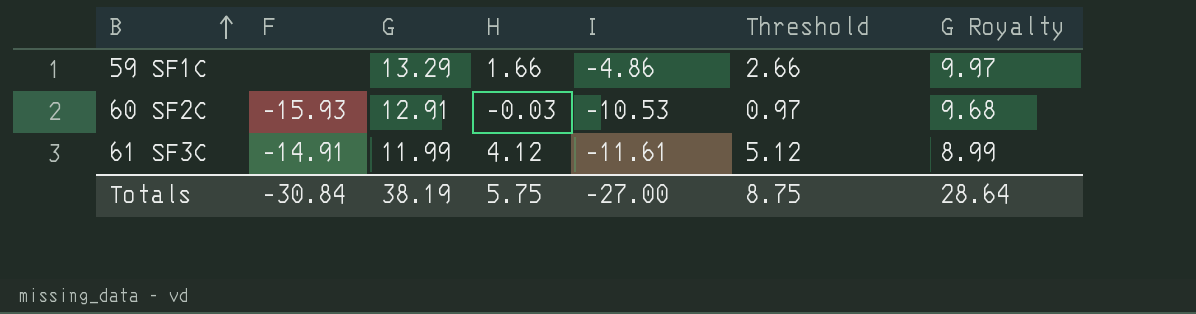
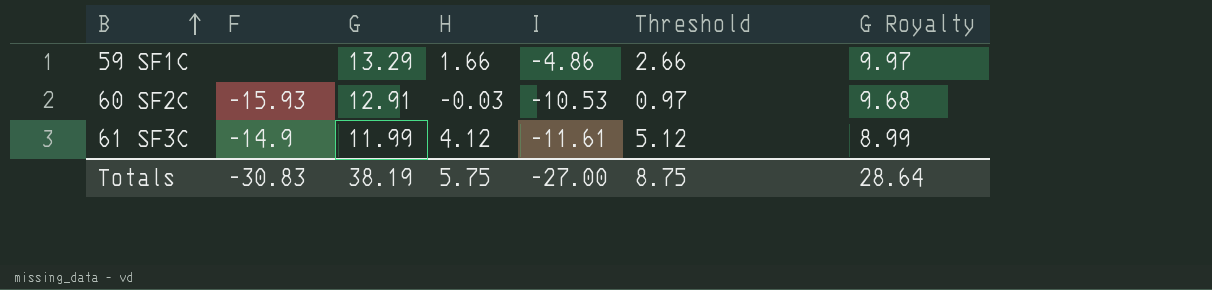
61 SF3C | F: -14.91 -> -14.9
Totals | F: -30.84 -> -30.83

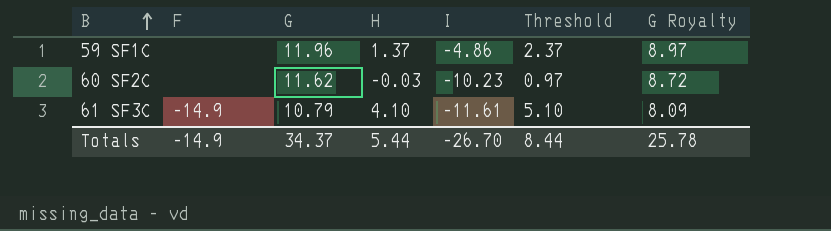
59 SF1C | G: 13.29 -> 11.96
59 SF1C | H: 1.66 -> 1.37
59 SF1C | Threshold: 2.66 -> 2.37
59 SF1C | G Royalty: 9.97 -> 8.97
60 SF2C | F: -15.93 -> none
60 SF2C | G: 12.91 -> 11.62
60 SF2C | I: -10.53 -> -10.23
60 SF2C | G Royalty: 9.68 -> 8.72
61 SF3C | G: 11.99 -> 10.79
61 SF3C | H: 4.12 -> 4.10
61 SF3C | Threshold: 5.12 -> 5.10
61 SF3C | G Royalty: 8.99 -> 8.09
Totals | F: -30.83 -> -14.9
Totals | G: 38.19 -> 34.37
Totals | H: 5.75 -> 5.44
Totals | I: -27.00 -> -26.70
Totals | Threshold: 8.75 -> 8.44
Totals | G Royalty: 28.64 -> 25.78

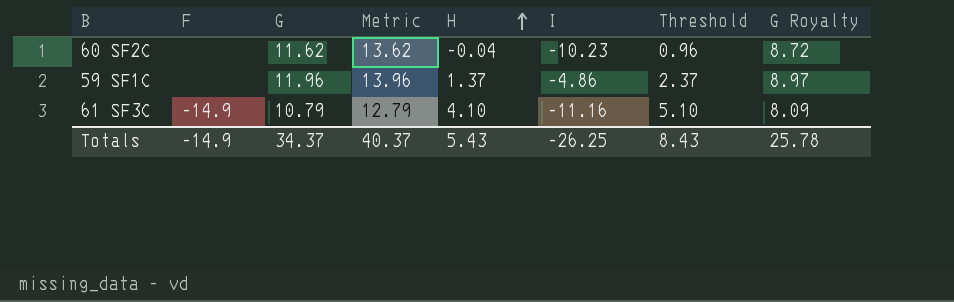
row order: B ascending -> H ascending
column Metric | formula: none -> [G] + 2
60 SF2C | H: -0.03 -> -0.04
60 SF2C | Threshold: 0.97 -> 0.96
61 SF3C | I: -11.61 -> -11.16
Totals | H: 5.44 -> 5.43
Totals | I: -26.70 -> -26.25
Totals | Threshold: 8.44 -> 8.43

